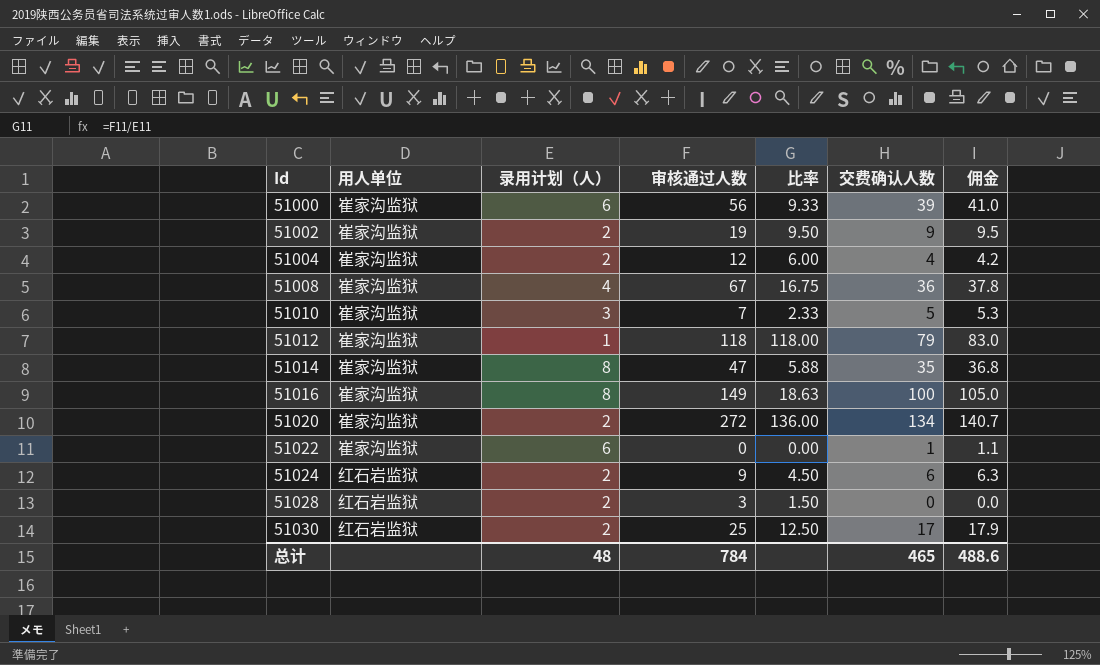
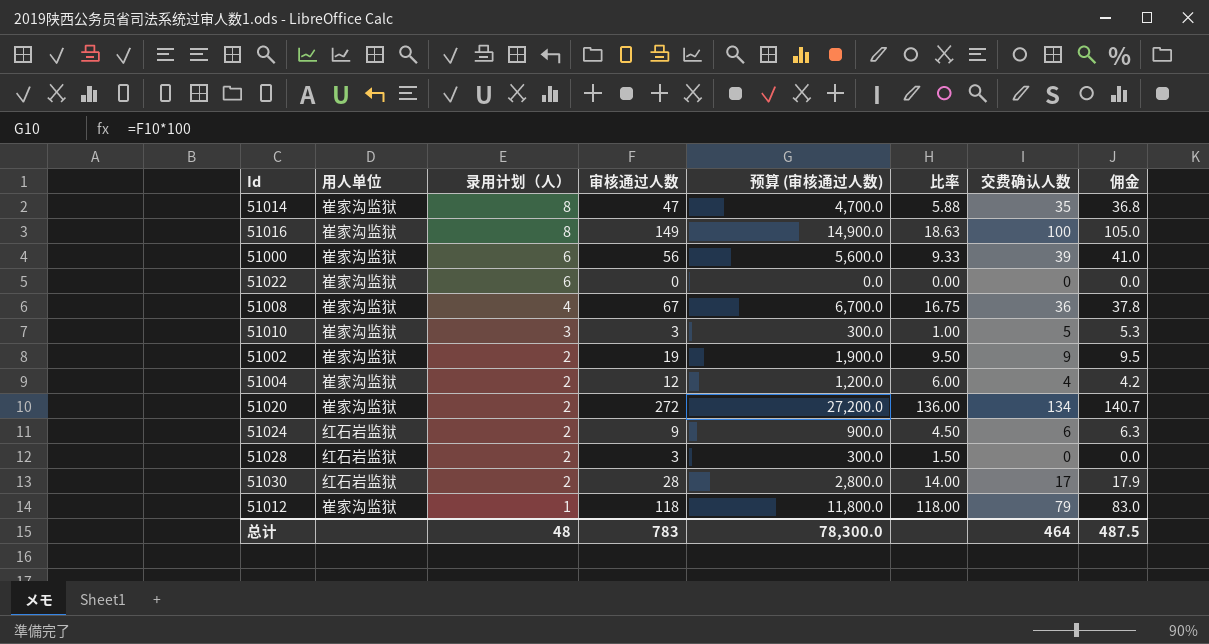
row order: Id ascending -> 录用计划（人） descending
column 预算 (审核通过人数) | formula: none -> [审核通过人数] * 100
51022 | 交费确认人数: 1 -> 0
51022 | 佣金: 1.1 -> 0.0
51010 | 审核通过人数: 7 -> 3
51010 | 比率: 2.33 -> 1.00
51030 | 审核通过人数: 25 -> 28
51030 | 比率: 12.50 -> 14.00
总计 | 审核通过人数: 784 -> 783
总计 | 交费确认人数: 465 -> 464
总计 | 佣金: 488.6 -> 487.5

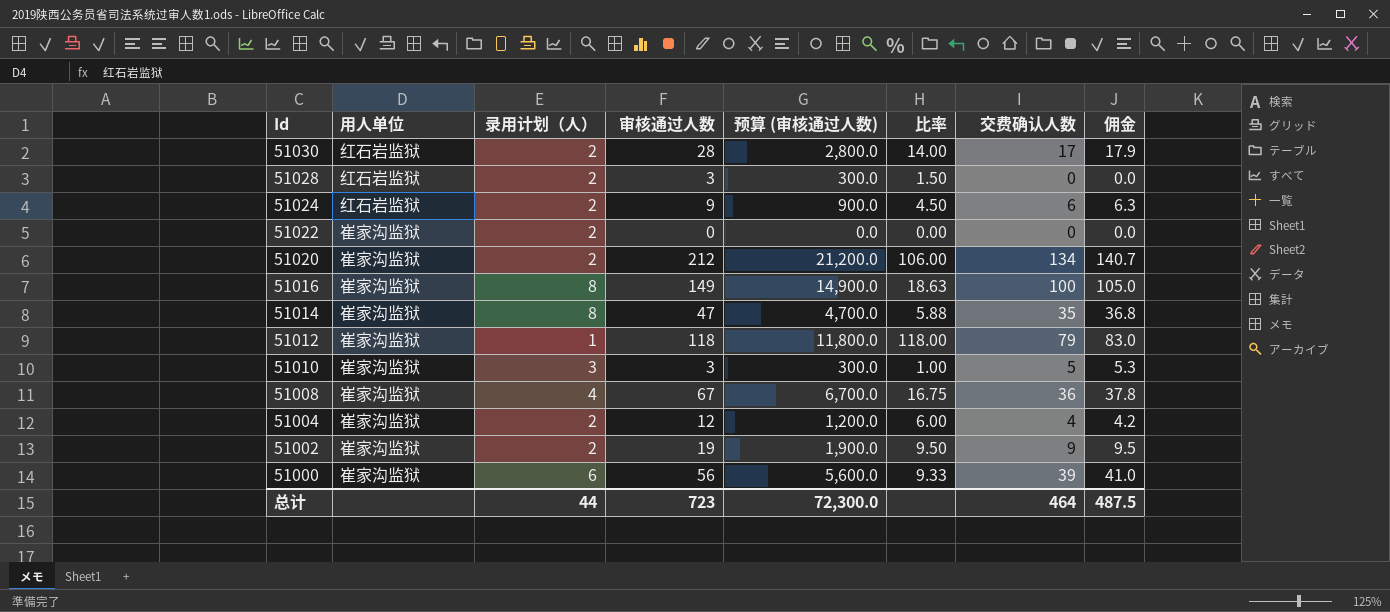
row order: 录用计划（人） descending -> Id descending
51022 | 录用计划（人）: 6 -> 2
51020 | 审核通过人数: 272 -> 212
51020 | 预算 (审核通过人数): 27,200.0 -> 21,200.0
51020 | 比率: 136.00 -> 106.00
总计 | 录用计划（人）: 48 -> 44
总计 | 审核通过人数: 783 -> 723
总计 | 预算 (审核通过人数): 78,300.0 -> 72,300.0

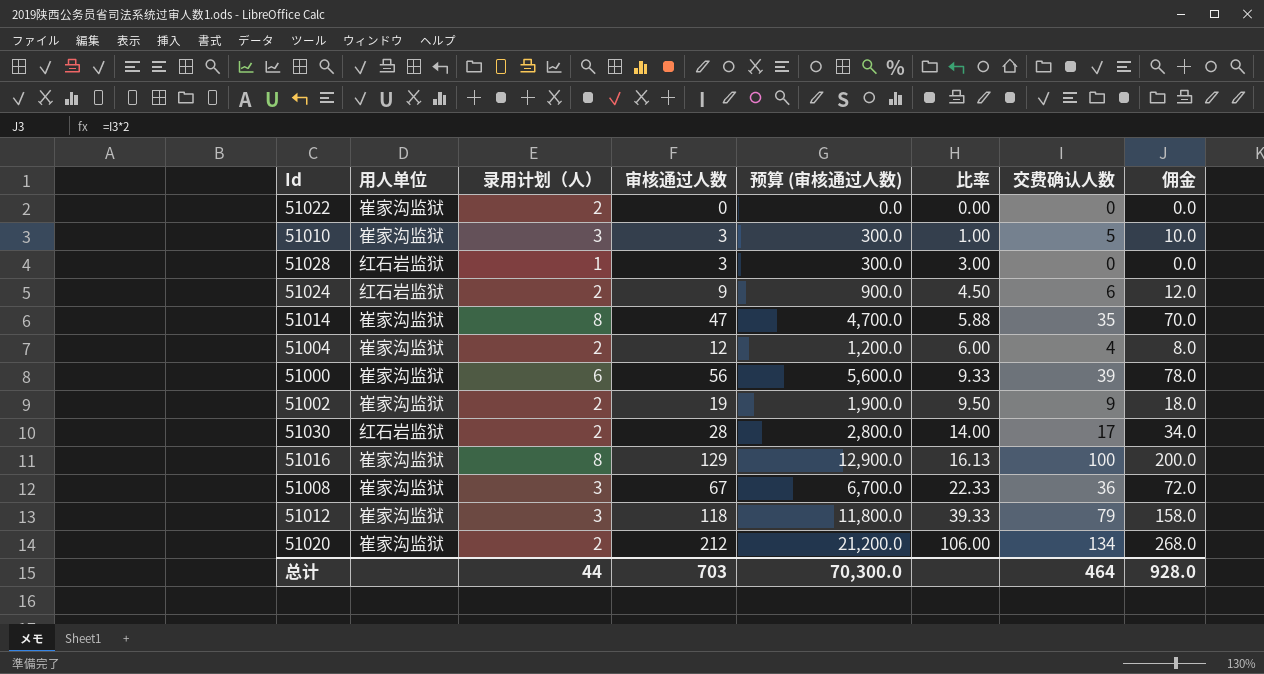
row order: Id descending -> 比率 ascending
column 佣金 | formula: [交费确认人数] * 1.05 -> [交费确认人数] * 2
51028 | 录用计划（人）: 2 -> 1
51028 | 比率: 1.50 -> 3.00
51016 | 审核通过人数: 149 -> 129
51016 | 预算 (审核通过人数): 14,900.0 -> 12,900.0
51016 | 比率: 18.63 -> 16.13
51008 | 录用计划（人）: 4 -> 3
51008 | 比率: 16.75 -> 22.33
51012 | 录用计划（人）: 1 -> 3
51012 | 比率: 118.00 -> 39.33
总计 | 审核通过人数: 723 -> 703
总计 | 预算 (审核通过人数): 72,300.0 -> 70,300.0
总计 | 佣金: 487.5 -> 928.0

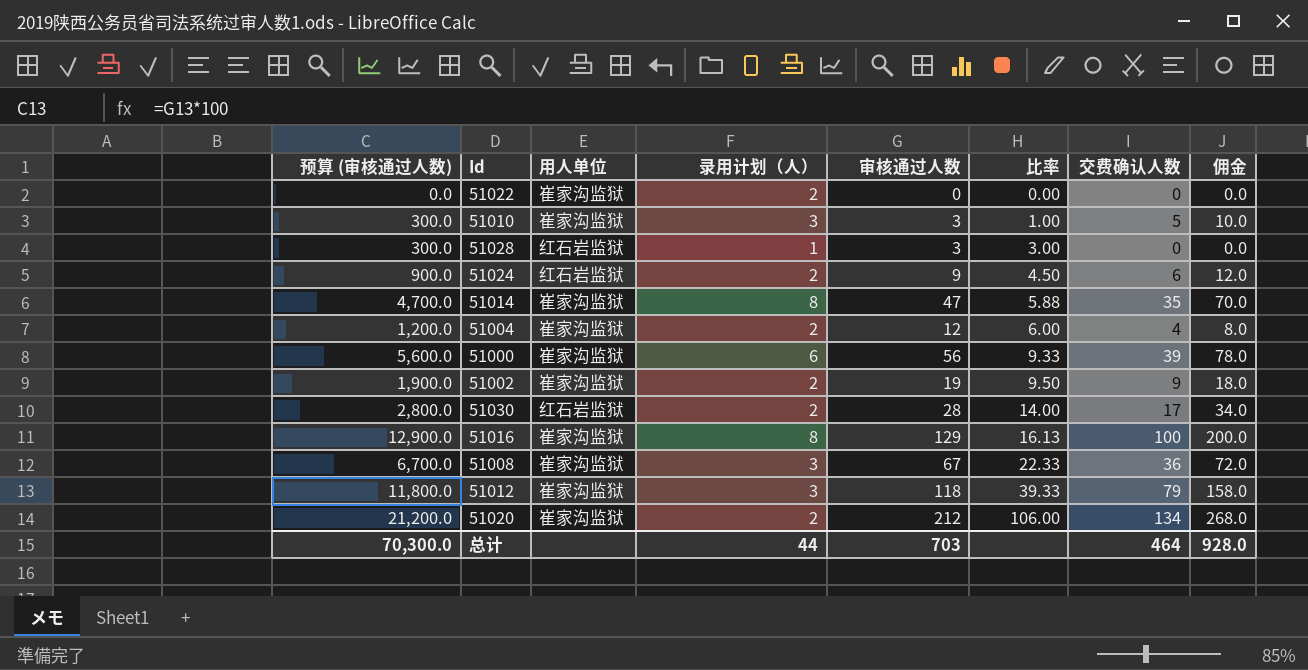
column 预算 (审核通过人数) | position: 5 -> 1

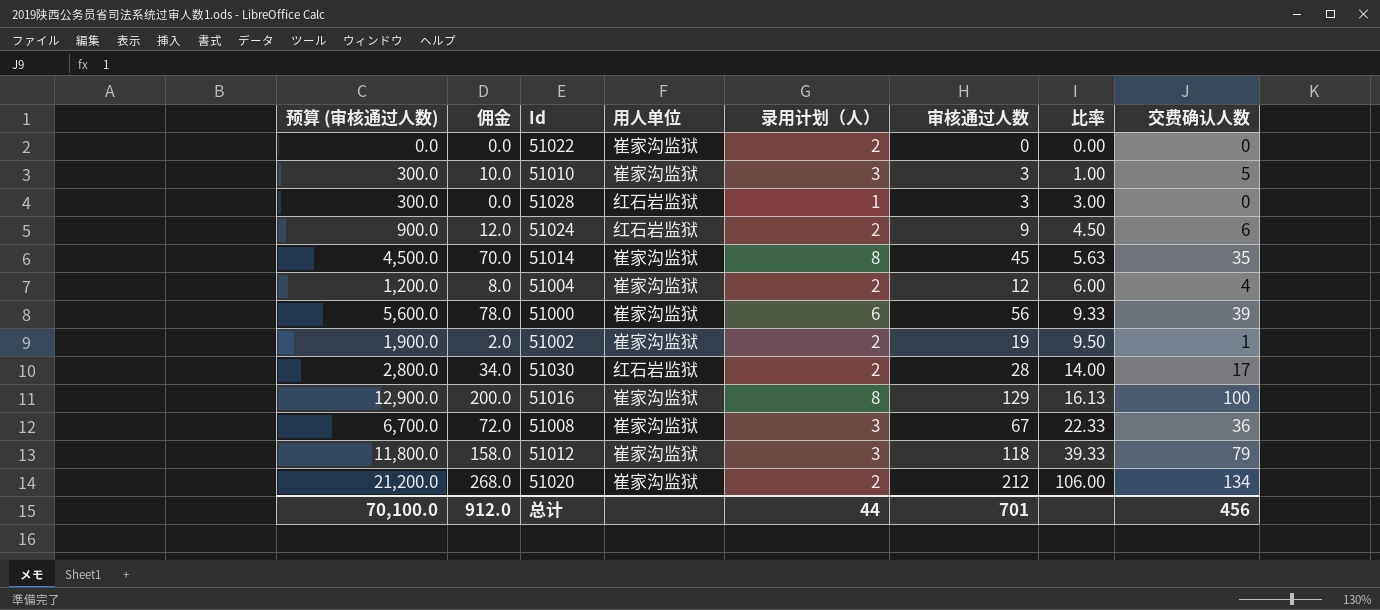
column 佣金 | position: 8 -> 2
51014 | 预算 (审核通过人数): 4,700.0 -> 4,500.0
51014 | 审核通过人数: 47 -> 45
51014 | 比率: 5.88 -> 5.63
51002 | 佣金: 18.0 -> 2.0
51002 | 交费确认人数: 9 -> 1
总计 | 预算 (审核通过人数): 70,300.0 -> 70,100.0
总计 | 佣金: 928.0 -> 912.0
总计 | 审核通过人数: 703 -> 701
总计 | 交费确认人数: 464 -> 456

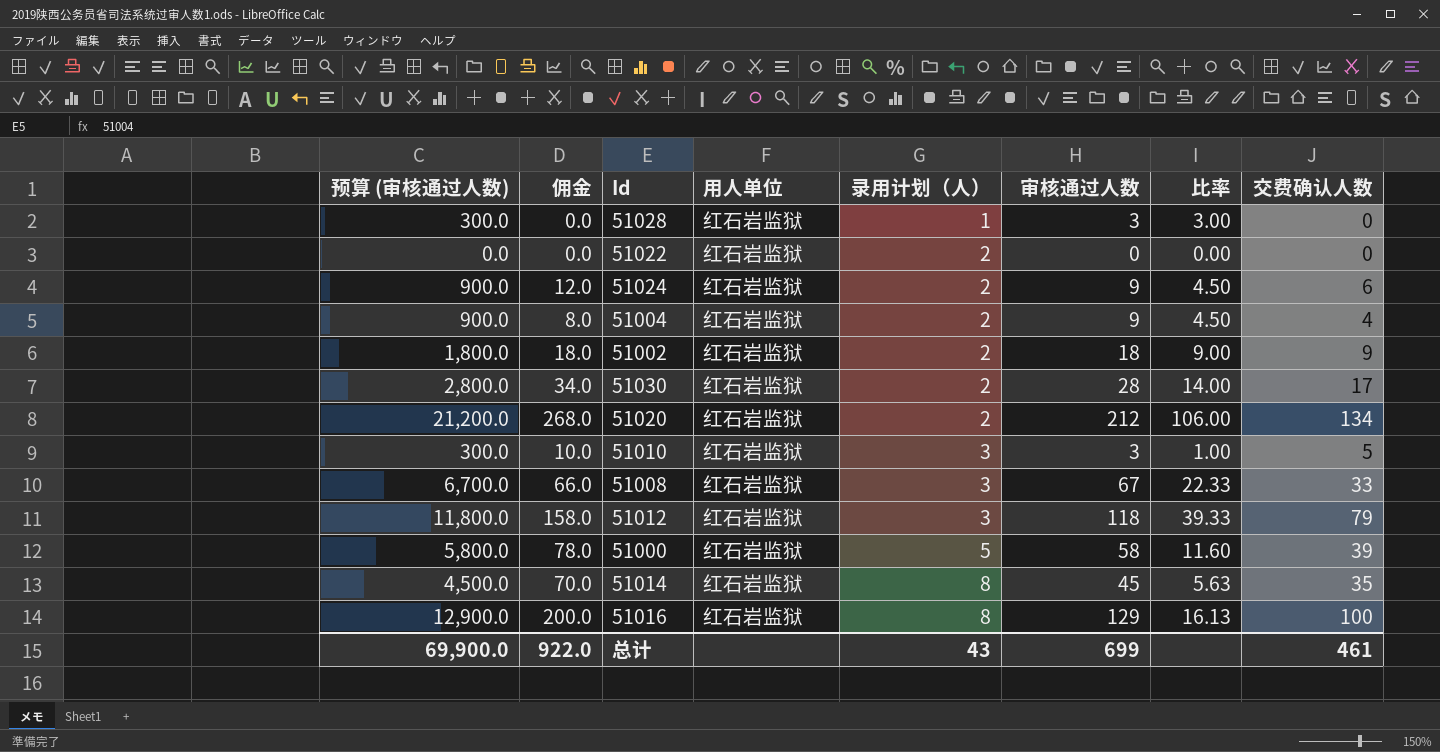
row order: 比率 ascending -> 录用计划（人） ascending
51022 | 用人单位: 崔家沟监狱 -> 红石岩监狱
51004 | 预算 (审核通过人数): 1,200.0 -> 900.0
51004 | 用人单位: 崔家沟监狱 -> 红石岩监狱
51004 | 审核通过人数: 12 -> 9
51004 | 比率: 6.00 -> 4.50
51002 | 预算 (审核通过人数): 1,900.0 -> 1,800.0
51002 | 佣金: 2.0 -> 18.0
51002 | 用人单位: 崔家沟监狱 -> 红石岩监狱
51002 | 审核通过人数: 19 -> 18
51002 | 比率: 9.50 -> 9.00
51002 | 交费确认人数: 1 -> 9
51020 | 用人单位: 崔家沟监狱 -> 红石岩监狱
51010 | 用人单位: 崔家沟监狱 -> 红石岩监狱
51008 | 佣金: 72.0 -> 66.0
51008 | 用人单位: 崔家沟监狱 -> 红石岩监狱
51008 | 交费确认人数: 36 -> 33
51012 | 用人单位: 崔家沟监狱 -> 红石岩监狱
51000 | 预算 (审核通过人数): 5,600.0 -> 5,800.0
51000 | 用人单位: 崔家沟监狱 -> 红石岩监狱
51000 | 录用计划（人）: 6 -> 5
51000 | 审核通过人数: 56 -> 58
51000 | 比率: 9.33 -> 11.60
51014 | 用人单位: 崔家沟监狱 -> 红石岩监狱
51016 | 用人单位: 崔家沟监狱 -> 红石岩监狱
总计 | 预算 (审核通过人数): 70,100.0 -> 69,900.0
总计 | 佣金: 912.0 -> 922.0
总计 | 录用计划（人）: 44 -> 43
总计 | 审核通过人数: 701 -> 699
总计 | 交费确认人数: 456 -> 461

